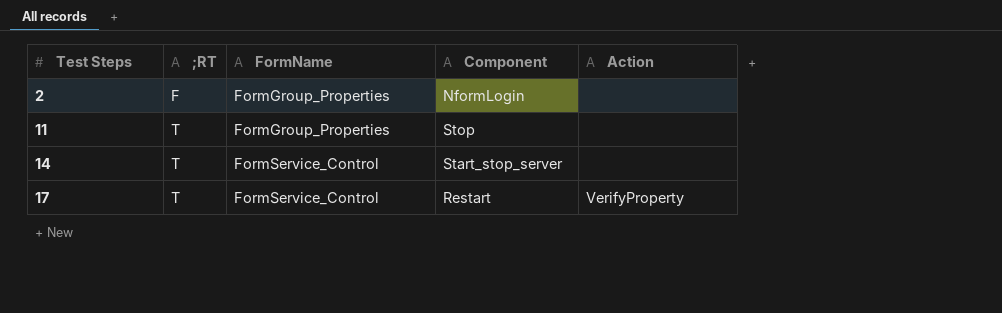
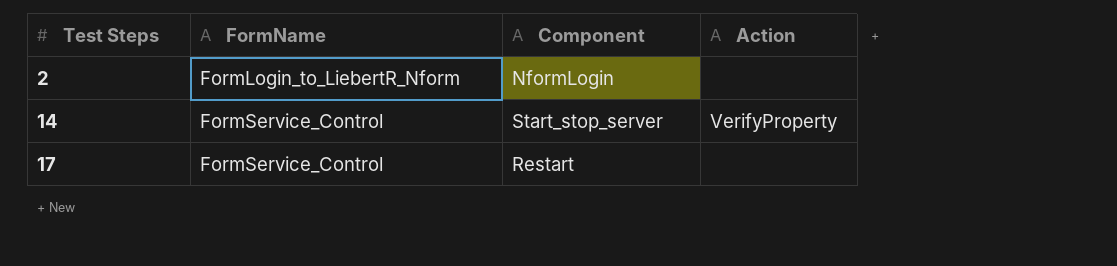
column ;RT | position: 2 -> none
row 11: T | FormGroup_Properties | Stop | none -> none
2 | FormName: FormGroup_Properties -> FormLogin_to_LiebertR_Nform
14 | Action: none -> VerifyProperty
17 | Action: VerifyProperty -> none

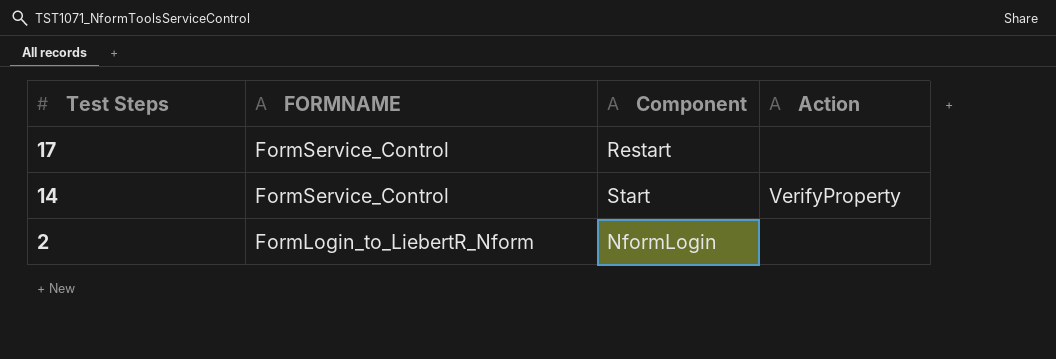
row order: Test Steps ascending -> Test Steps descending
column name: FormName -> FORMNAME
14 | Component: Start_stop_server -> Start

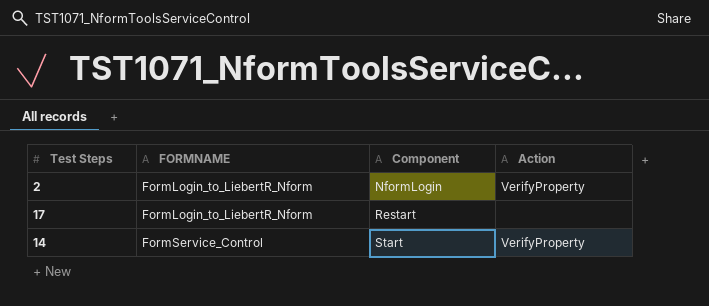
row order: Test Steps descending -> FORMNAME ascending
2 | Action: none -> VerifyProperty
17 | FORMNAME: FormService_Control -> FormLogin_to_LiebertR_Nform

